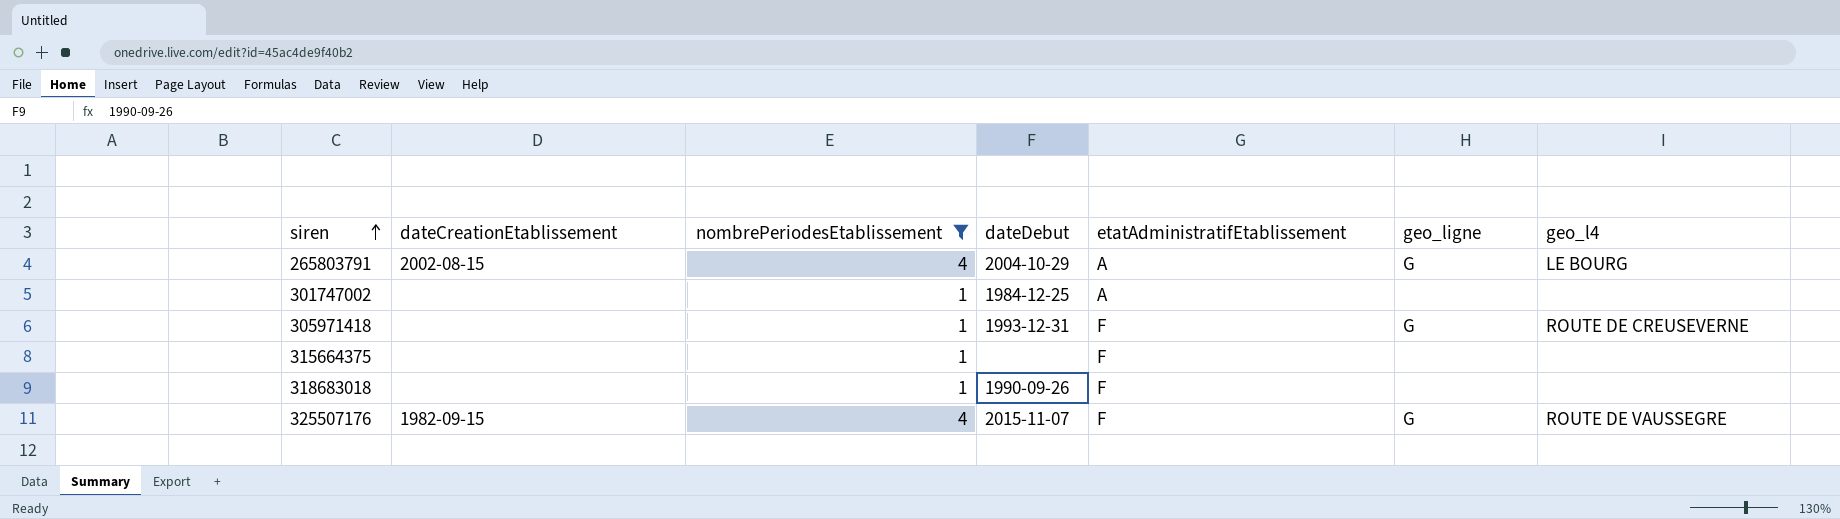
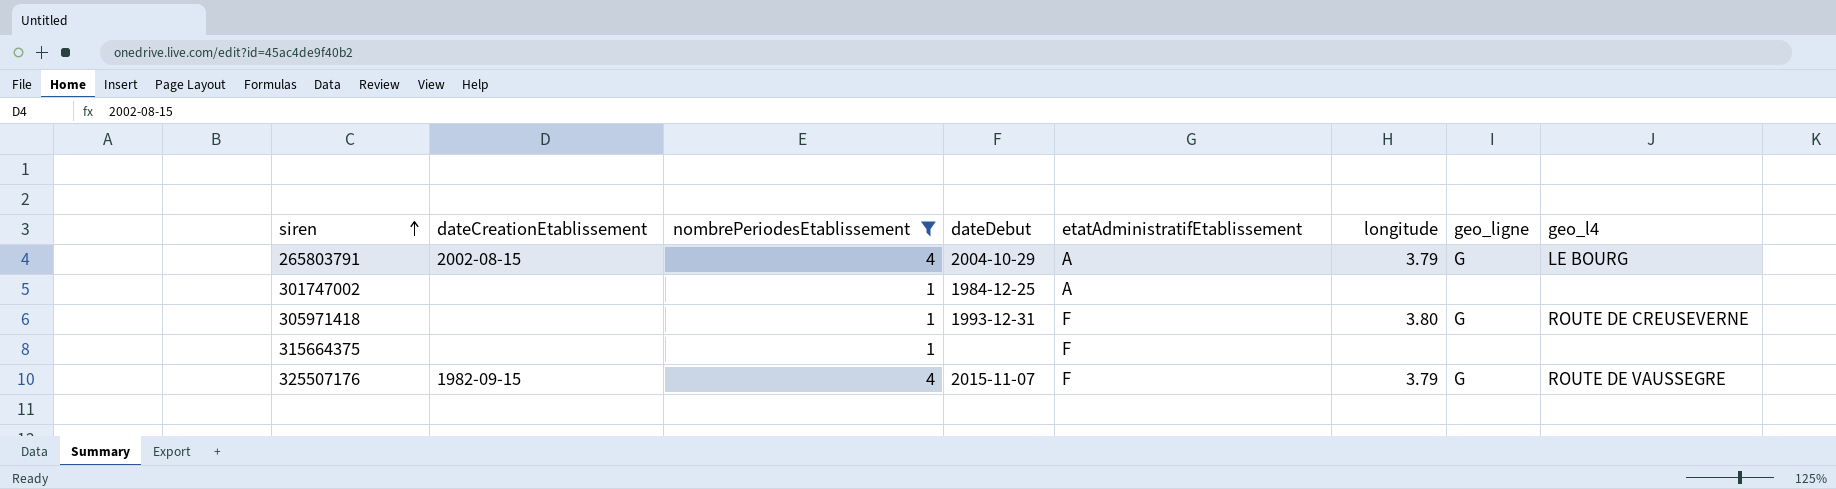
column longitude | position: none -> 6
row 318683018: none | 1 | 1990-09-26 | F | none | none -> none

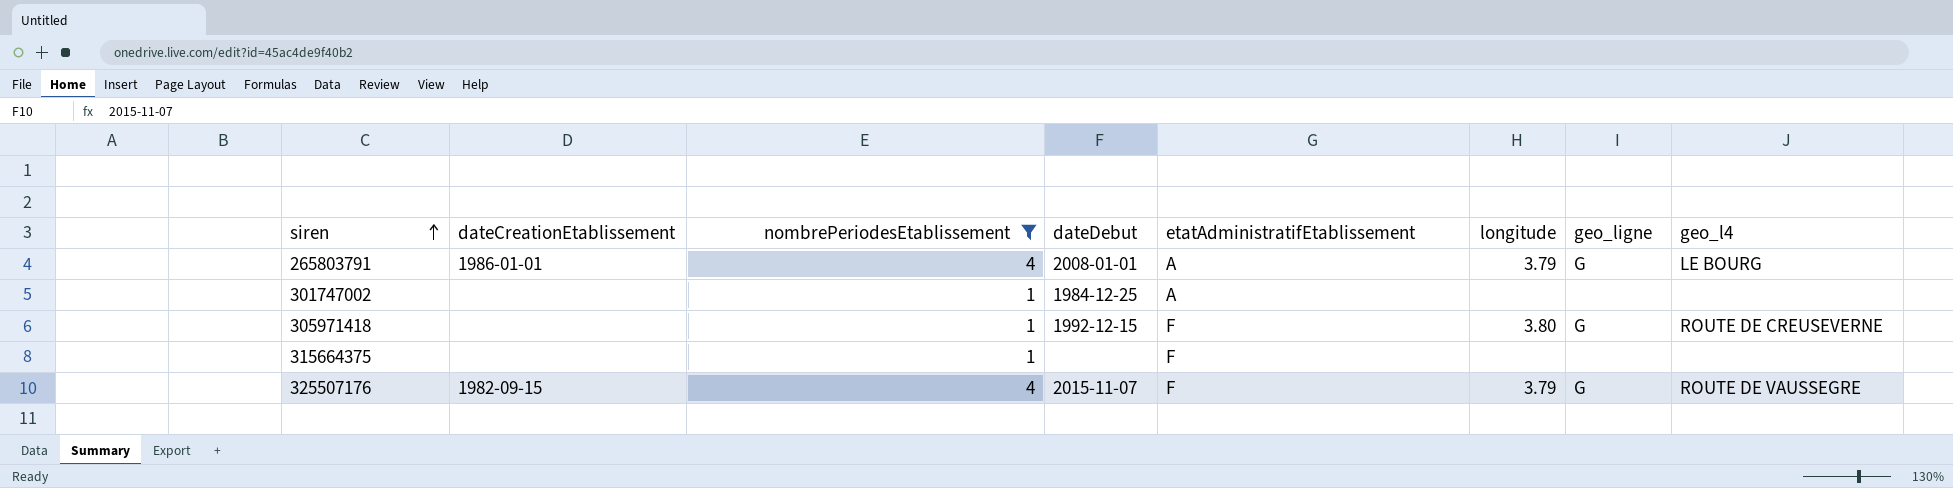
265803791 | dateCreationEtablissement: 2002-08-15 -> 1986-01-01
265803791 | dateDebut: 2004-10-29 -> 2008-01-01
305971418 | dateDebut: 1993-12-31 -> 1992-12-15

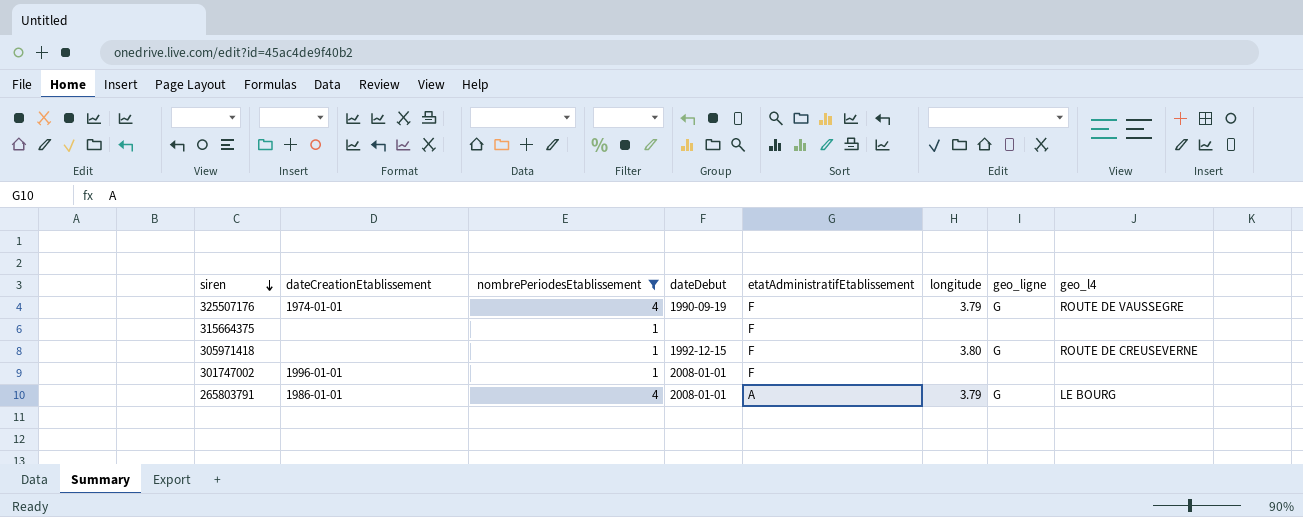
row order: siren ascending -> siren descending
325507176 | dateCreationEtablissement: 1982-09-15 -> 1974-01-01
325507176 | dateDebut: 2015-11-07 -> 1990-09-19
301747002 | dateCreationEtablissement: none -> 1996-01-01
301747002 | dateDebut: 1984-12-25 -> 2008-01-01
301747002 | etatAdministratifEtablissement: A -> F

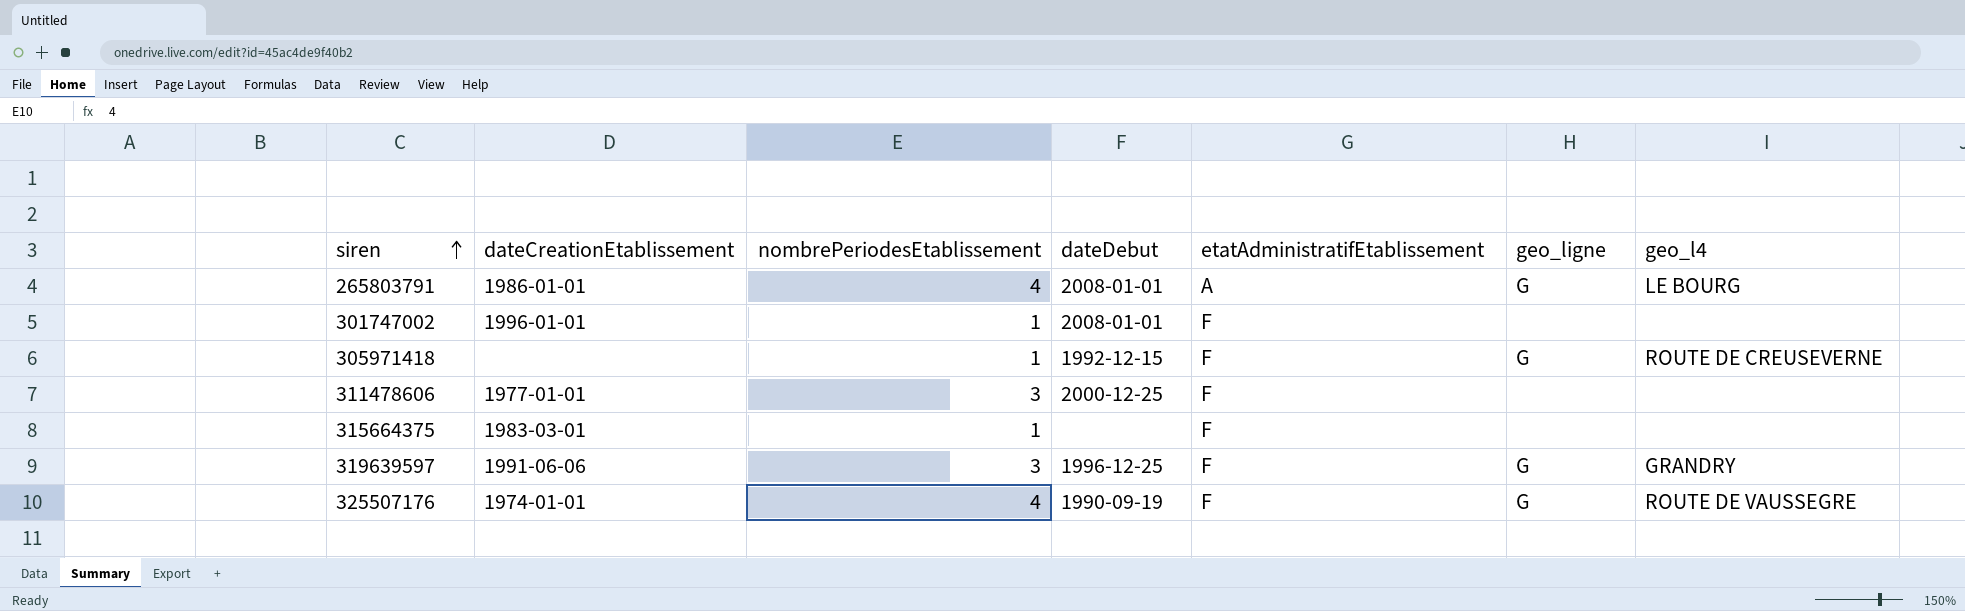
filter: nombrePeriodesEtablissement != 3 -> none
row order: siren descending -> siren ascending
column longitude | position: 6 -> none
315664375 | dateCreationEtablissement: none -> 1983-03-01

